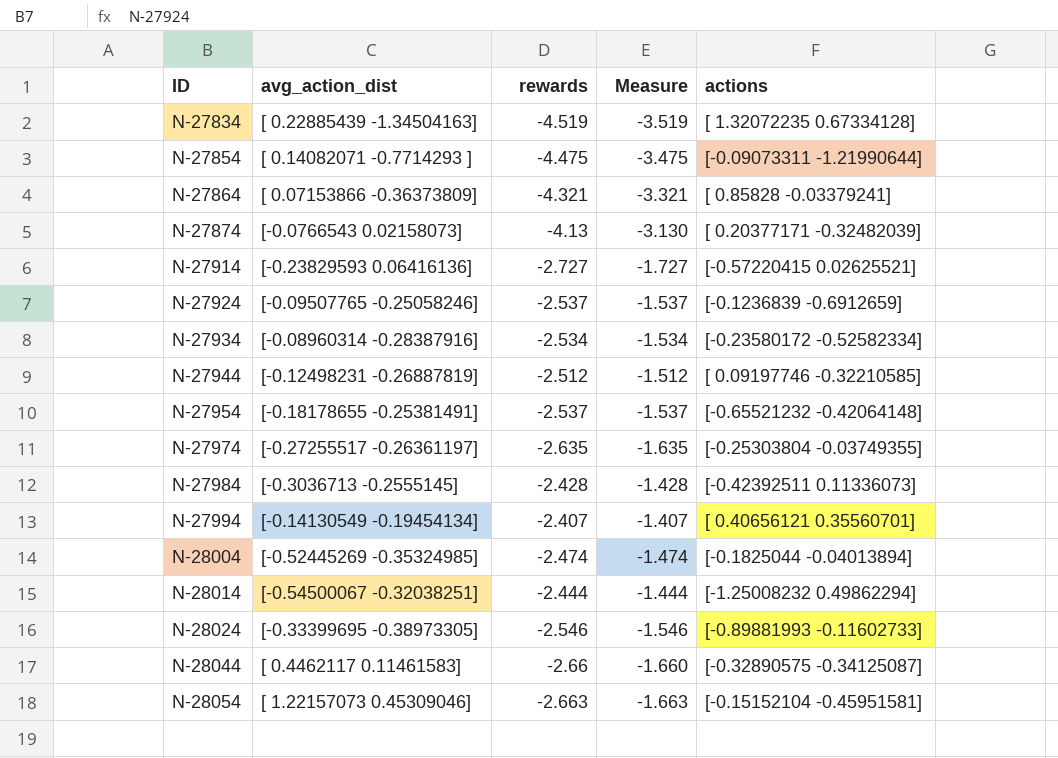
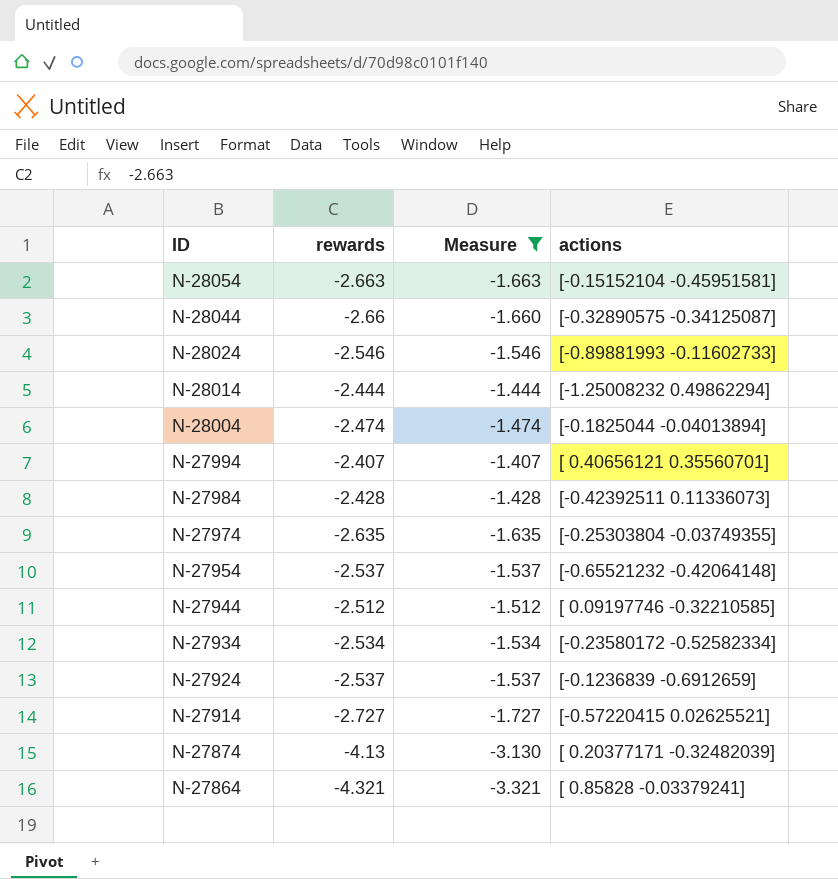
filter: none -> Measure >= -3.321
row order: ID ascending -> ID descending
column avg_action_dist | position: 2 -> none

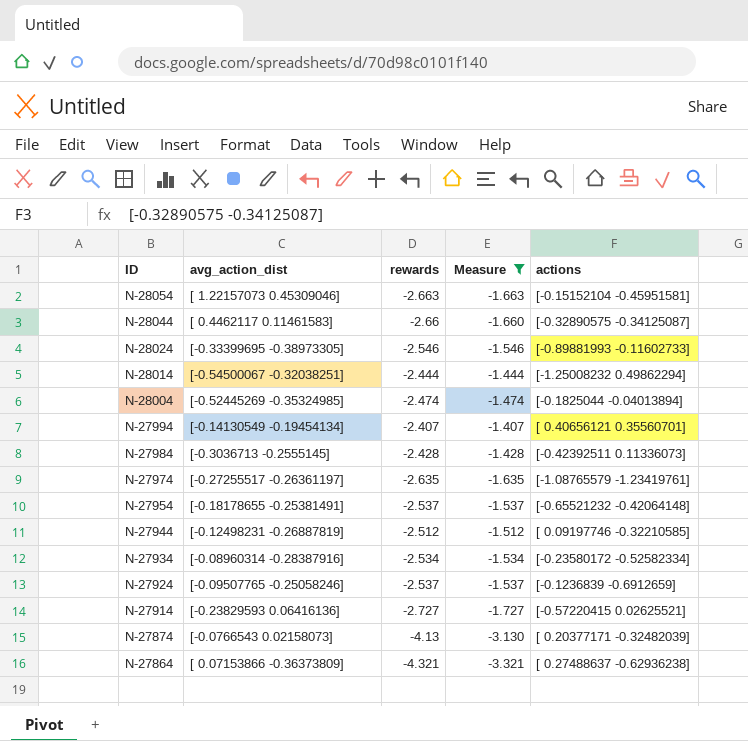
column avg_action_dist | position: none -> 2
N-27974 | actions: [-0.25303804 -0.03749355] -> [-1.08765579 -1.23419761]
N-27864 | actions: [ 0.85828 -0.03379241] -> [ 0.27488637 -0.62936238]

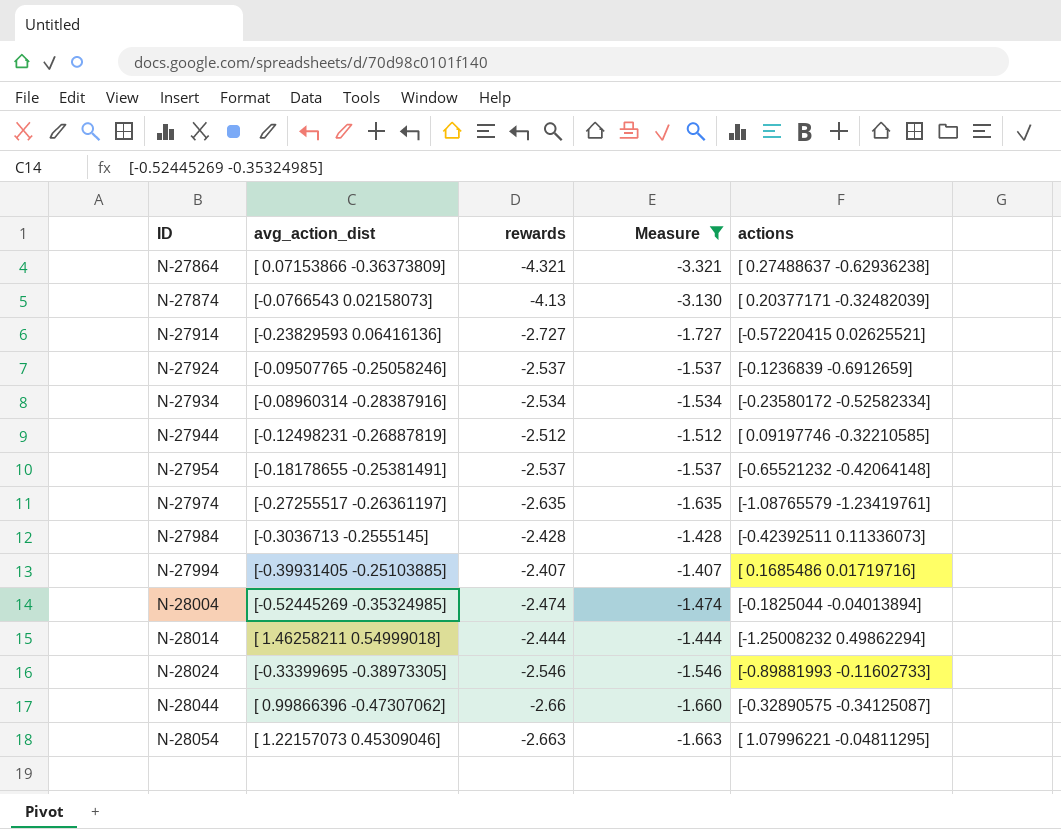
row order: ID descending -> ID ascending
N-27994 | avg_action_dist: [-0.14130549 -0.19454134] -> [-0.39931405 -0.25103885]
N-27994 | actions: [ 0.40656121 0.35560701] -> [ 0.1685486 0.01719716]
N-28014 | avg_action_dist: [-0.54500067 -0.32038251] -> [ 1.46258211 0.54999018]
N-28044 | avg_action_dist: [ 0.4462117 0.11461583] -> [ 0.99866396 -0.47307062]
N-28054 | actions: [-0.15152104 -0.45951581] -> [ 1.07996221 -0.04811295]

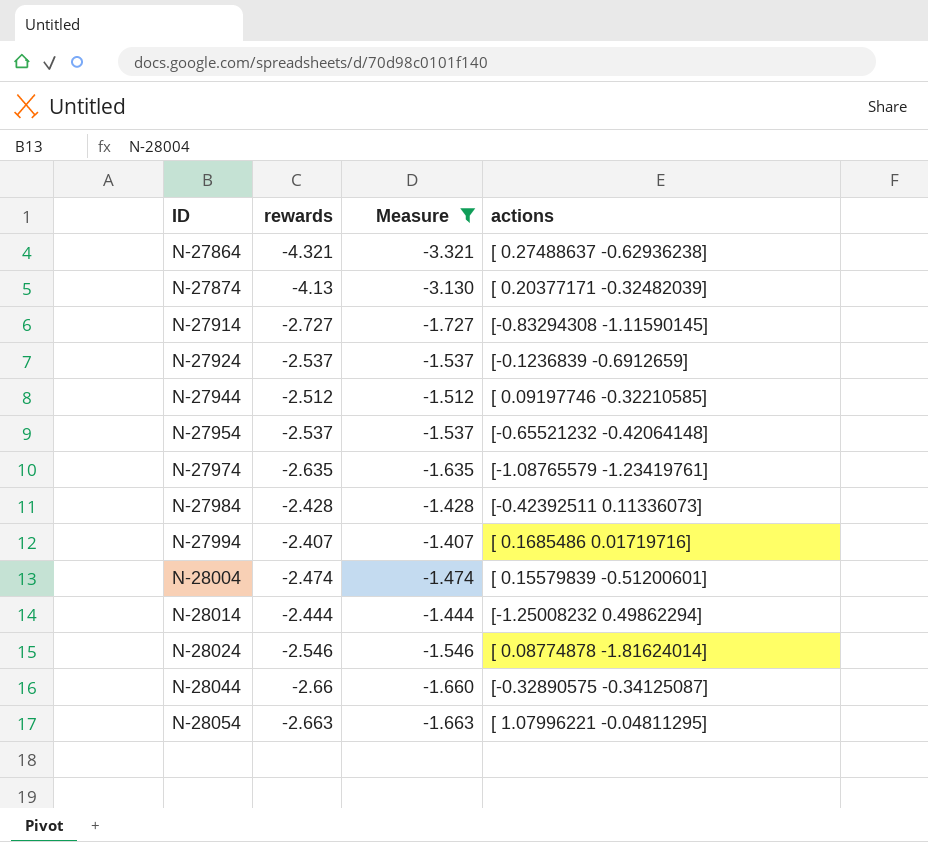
column avg_action_dist | position: 2 -> none
row N-27934: [-0.08960314 -0.28387916] | -2.534 | -1.534 | [-0.23580172 -0.52582334] -> none
N-27914 | actions: [-0.57220415 0.02625521] -> [-0.83294308 -1.11590145]
N-28004 | actions: [-0.1825044 -0.04013894] -> [ 0.15579839 -0.51200601]
N-28024 | actions: [-0.89881993 -0.11602733] -> [ 0.08774878 -1.81624014]

